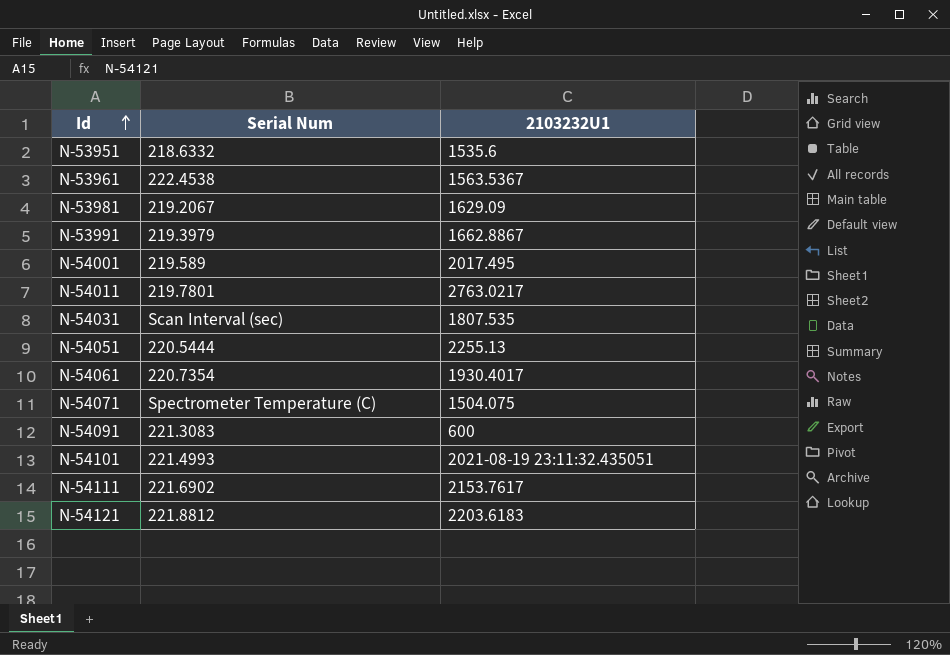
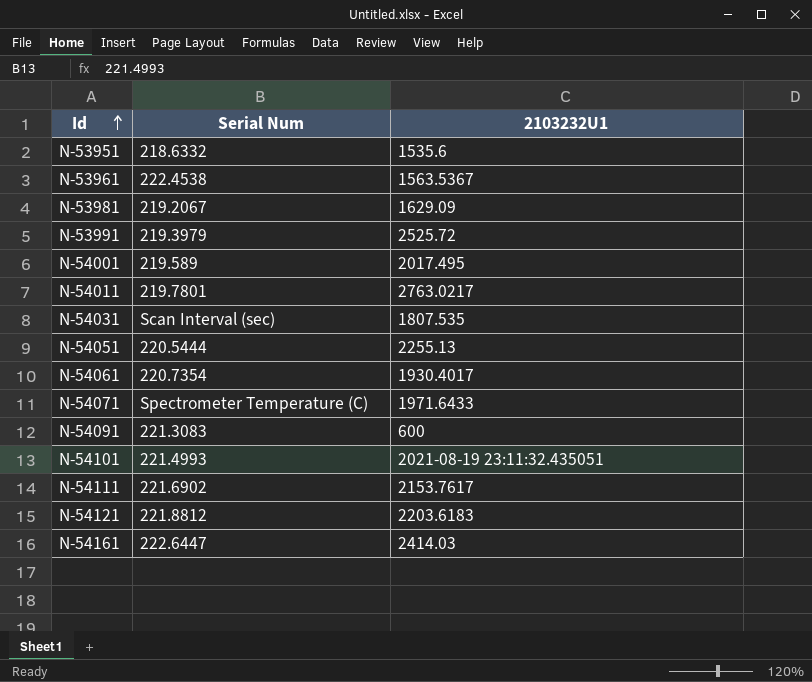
N-53991 | 2103232U1: 1662.8867 -> 2525.72
N-54071 | 2103232U1: 1504.075 -> 1971.6433
row N-54161: none -> 222.6447 | 2414.03

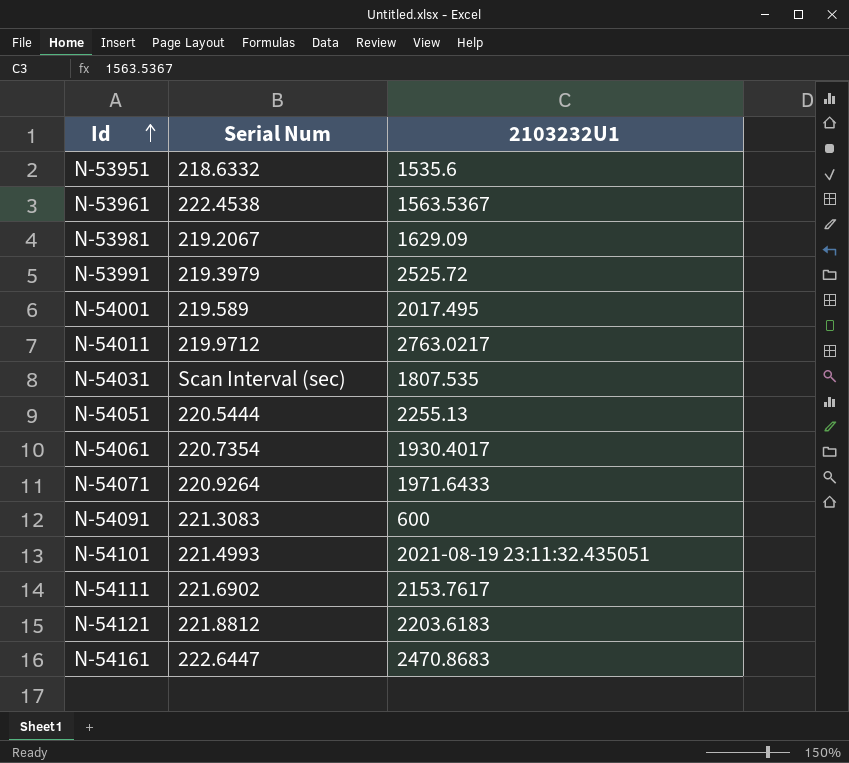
N-54011 | Serial Num: 219.7801 -> 219.9712
N-54071 | Serial Num: Spectrometer Temperature (C) -> 220.9264
N-54161 | 2103232U1: 2414.03 -> 2470.8683

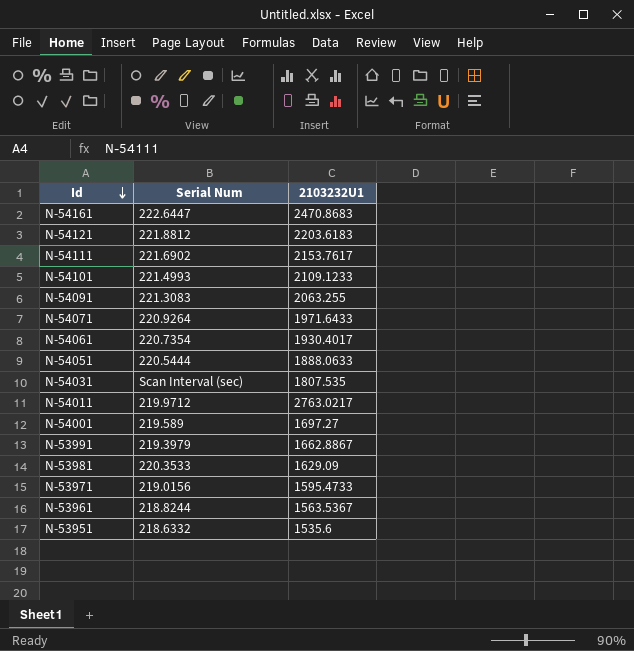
row order: Id ascending -> Id descending
N-54101 | 2103232U1: 2021-08-19 23:11:32.435051 -> 2109.1233
N-54091 | 2103232U1: 600 -> 2063.255
N-54051 | 2103232U1: 2255.13 -> 1888.0633
N-54001 | 2103232U1: 2017.495 -> 1697.27
N-53991 | 2103232U1: 2525.72 -> 1662.8867
N-53981 | Serial Num: 219.2067 -> 220.3533
row N-53971: none -> 219.0156 | 1595.4733
N-53961 | Serial Num: 222.4538 -> 218.8244

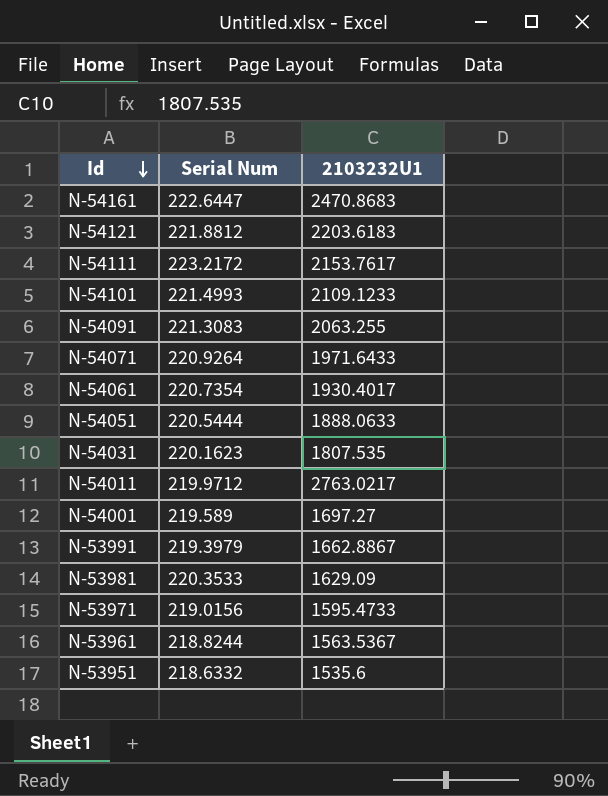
N-54111 | Serial Num: 221.6902 -> 223.2172
N-54031 | Serial Num: Scan Interval (sec) -> 220.1623

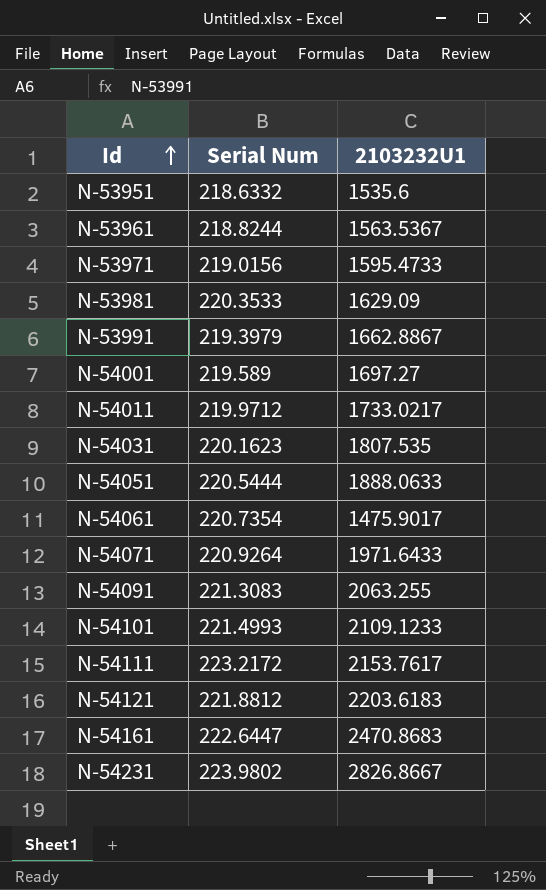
row order: Id descending -> Id ascending
N-54011 | 2103232U1: 2763.0217 -> 1733.0217
N-54061 | 2103232U1: 1930.4017 -> 1475.9017
row N-54231: none -> 223.9802 | 2826.8667

